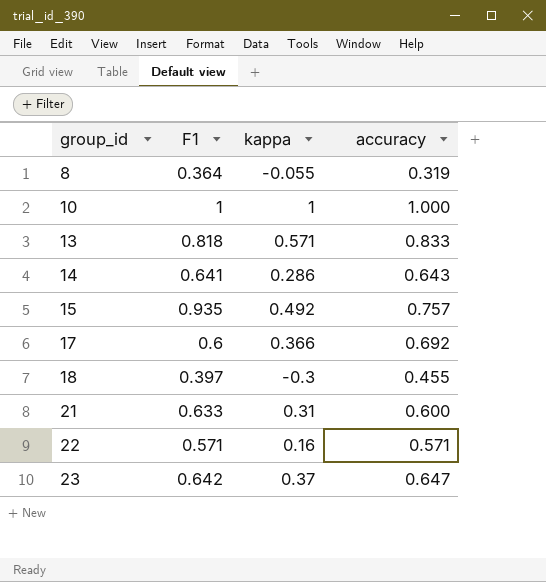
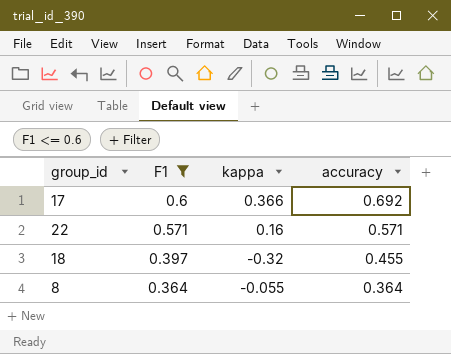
filter: none -> F1 <= 0.6
row order: group_id ascending -> F1 descending
18 | kappa: -0.3 -> -0.32
8 | accuracy: 0.319 -> 0.364

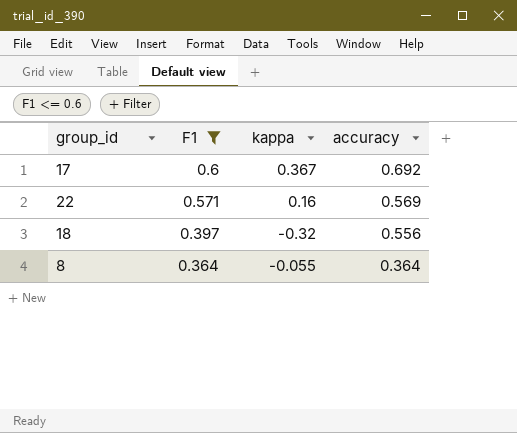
17 | kappa: 0.366 -> 0.367
22 | accuracy: 0.571 -> 0.569
18 | accuracy: 0.455 -> 0.556

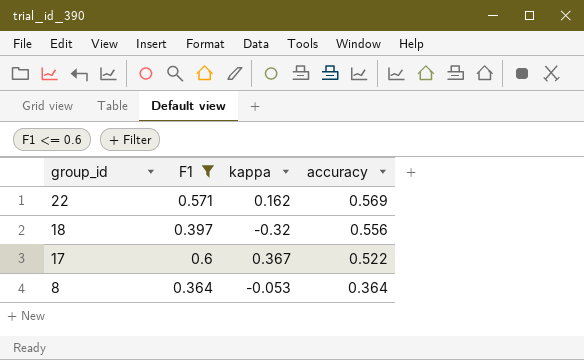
row order: F1 descending -> group_id descending
22 | kappa: 0.16 -> 0.162
17 | accuracy: 0.692 -> 0.522
8 | kappa: -0.055 -> -0.053

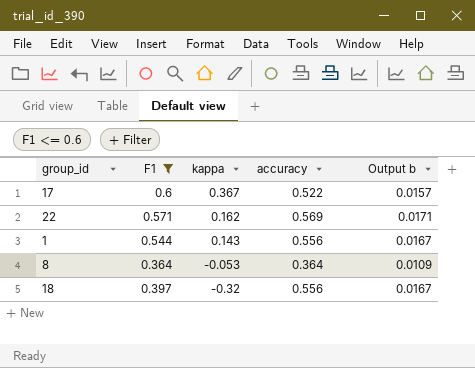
row order: group_id descending -> kappa descending
column Output b | formula: none -> [accuracy] * 0.03
row 1: none -> 0.544 | 0.143 | 0.556 | 0.0167

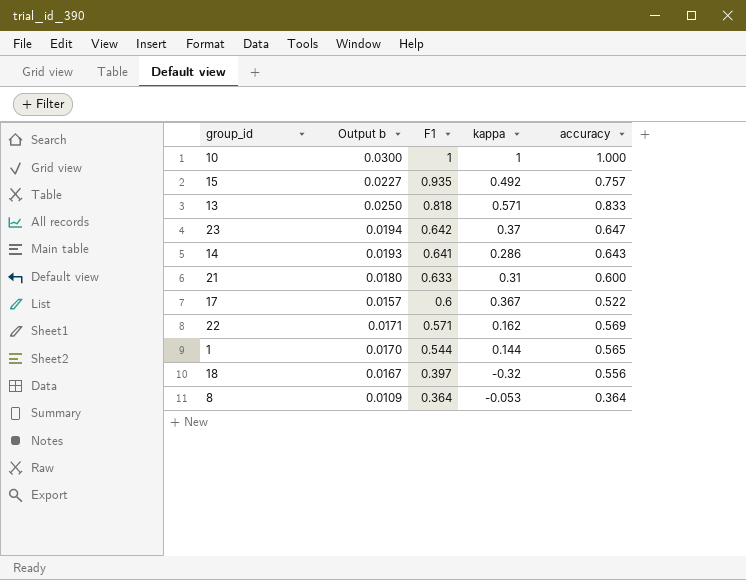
filter: F1 <= 0.6 -> none
row order: kappa descending -> F1 descending
column Output b | position: 5 -> 2
1 | Output b: 0.0167 -> 0.0170
1 | kappa: 0.143 -> 0.144
1 | accuracy: 0.556 -> 0.565

